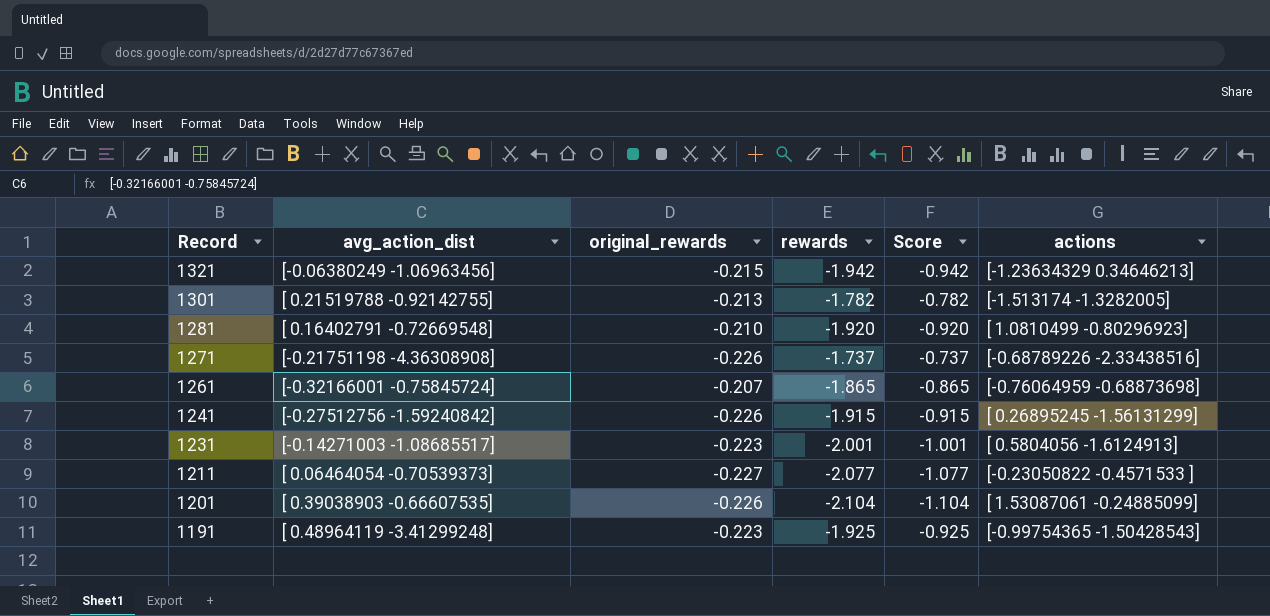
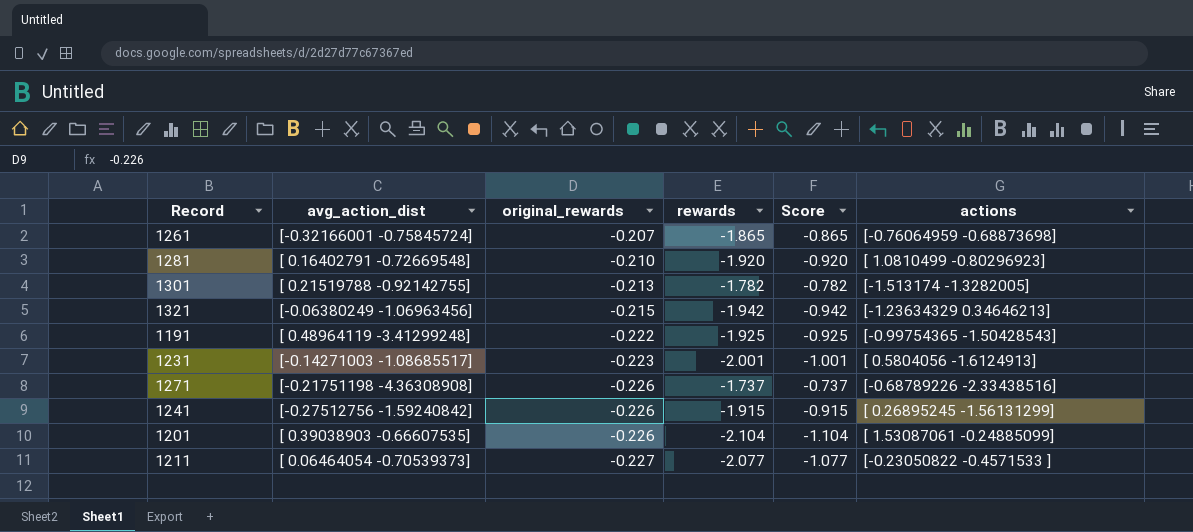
row order: Record descending -> original_rewards descending
1191 | original_rewards: -0.223 -> -0.222

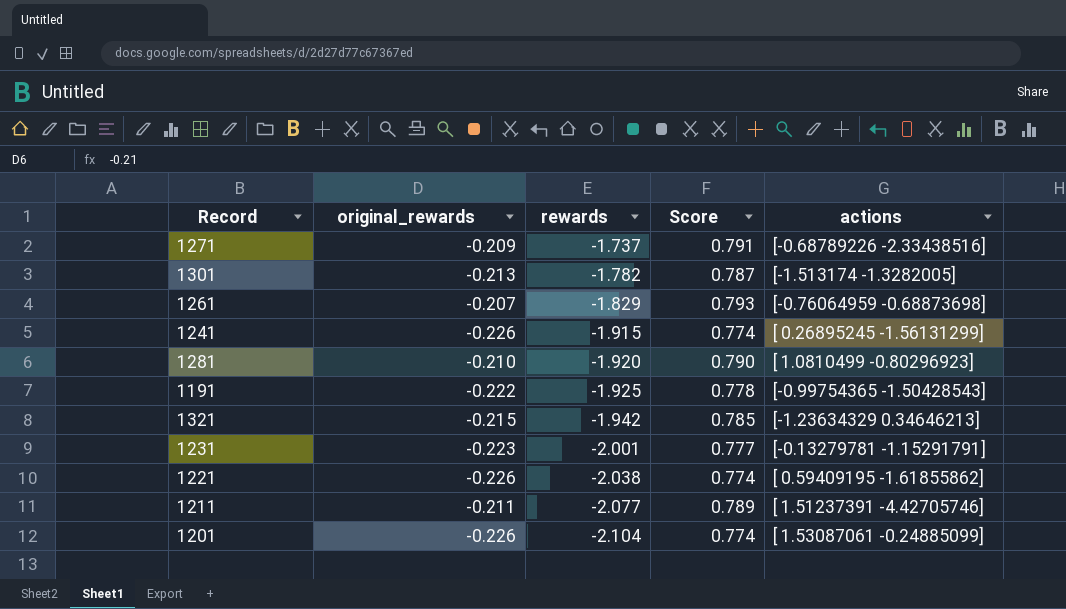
row order: original_rewards descending -> rewards descending
column avg_action_dist | position: 2 -> none
column Score | formula: [rewards] + 1 -> [original_rewards] + 1
1271 | original_rewards: -0.226 -> -0.209
1261 | rewards: -1.865 -> -1.829
1231 | actions: [ 0.5804056 -1.6124913] -> [-0.13279781 -1.15291791]
row 1221: none -> -0.226 | -2.038 | 0.774 | [ 0.59409195 -1.61855862]
1211 | original_rewards: -0.227 -> -0.211
1211 | actions: [-0.23050822 -0.4571533 ] -> [ 1.51237391 -4.42705746]

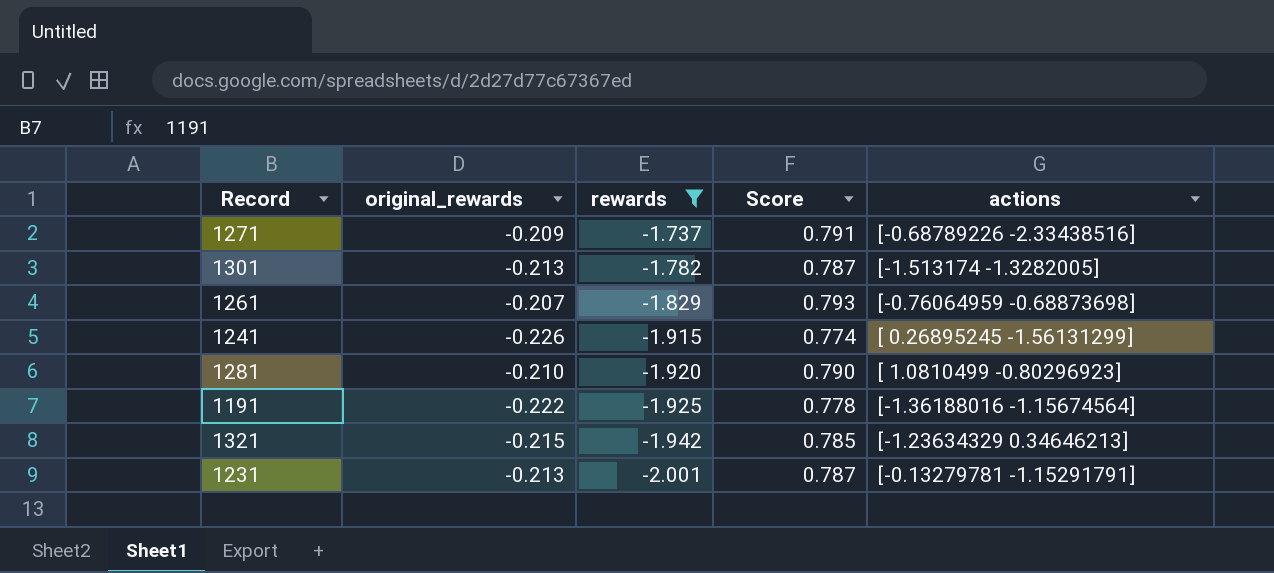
filter: none -> rewards >= -2.001
1191 | actions: [-0.99754365 -1.50428543] -> [-1.36188016 -1.15674564]
1231 | original_rewards: -0.223 -> -0.213
1231 | Score: 0.777 -> 0.787

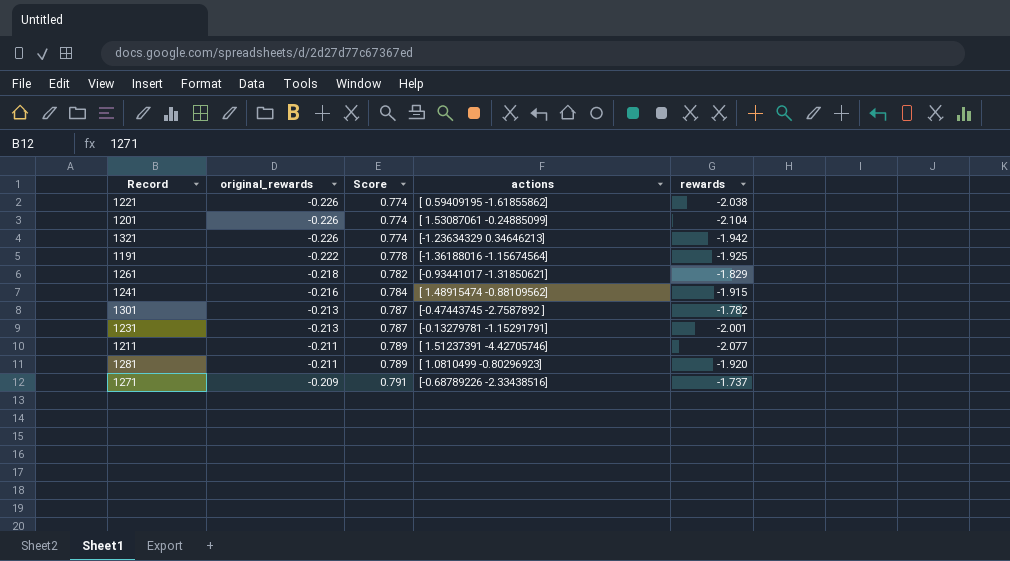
filter: rewards >= -2.001 -> none
row order: rewards descending -> original_rewards ascending
column rewards | position: 3 -> 5
1321 | original_rewards: -0.215 -> -0.226
1321 | Score: 0.785 -> 0.774
1261 | original_rewards: -0.207 -> -0.218
1261 | Score: 0.793 -> 0.782
1261 | actions: [-0.76064959 -0.68873698] -> [-0.93441017 -1.31850621]
1241 | original_rewards: -0.226 -> -0.216
1241 | Score: 0.774 -> 0.784
1241 | actions: [ 0.26895245 -1.56131299] -> [ 1.48915474 -0.88109562]
1301 | actions: [-1.513174 -1.3282005] -> [-0.47443745 -2.7587892 ]
1281 | original_rewards: -0.210 -> -0.211
1281 | Score: 0.790 -> 0.789

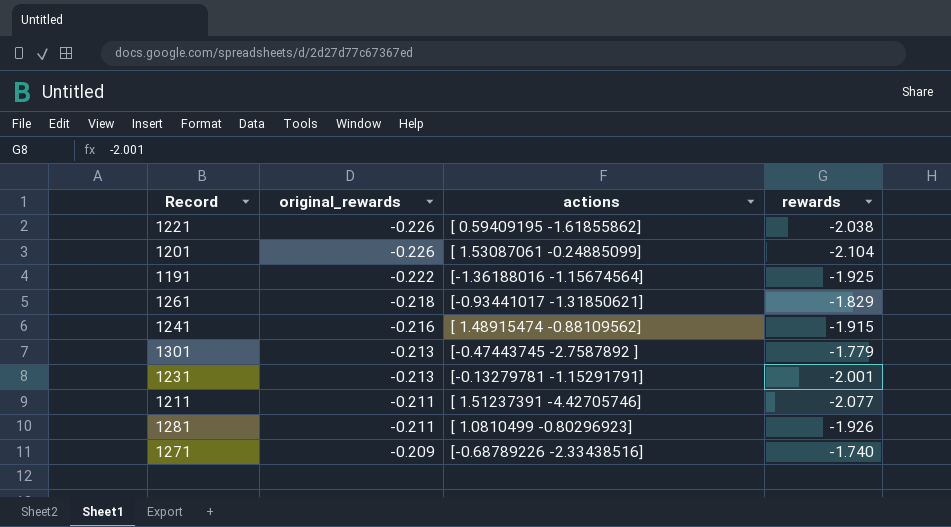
column Score | formula: [original_rewards] + 1 -> none
row 1321: -0.226 | 0.774 | [-1.23634329 0.34646213] | -1.942 -> none
1301 | rewards: -1.782 -> -1.779
1281 | rewards: -1.920 -> -1.926
1271 | rewards: -1.737 -> -1.740

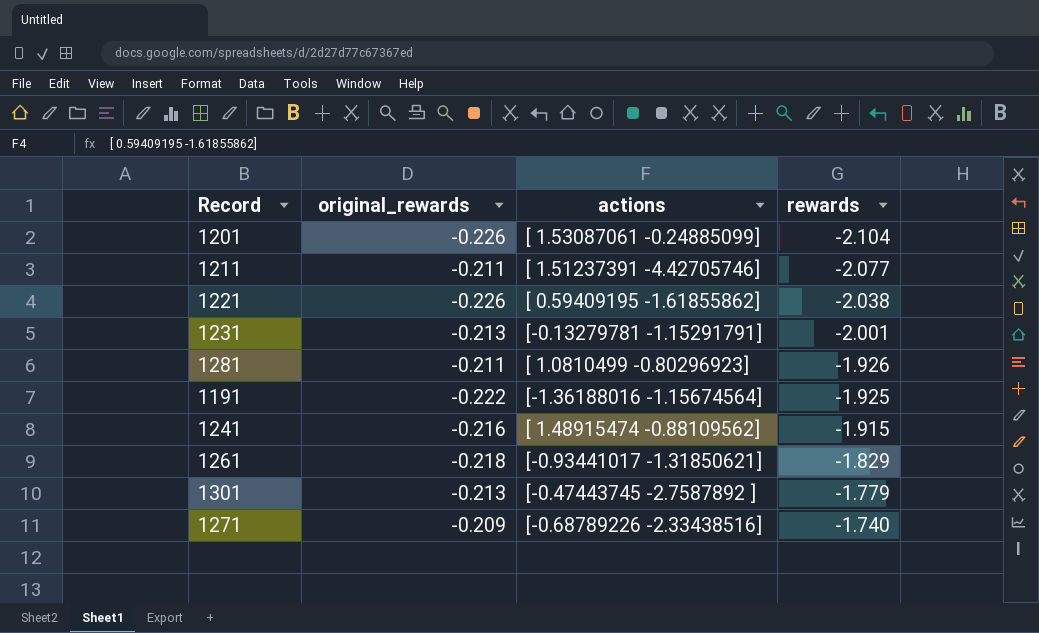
row order: original_rewards ascending -> rewards ascending

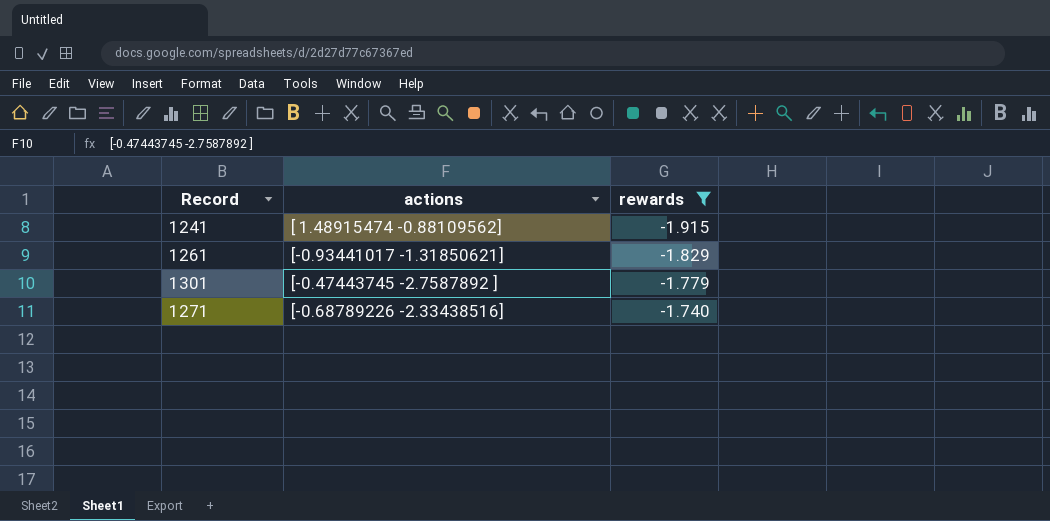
filter: none -> rewards >= -1.915
column original_rewards | position: 2 -> none

